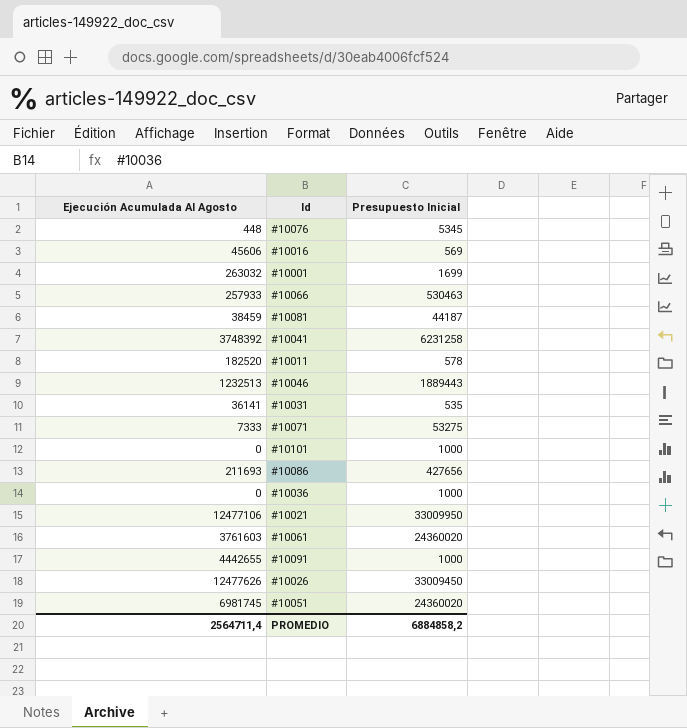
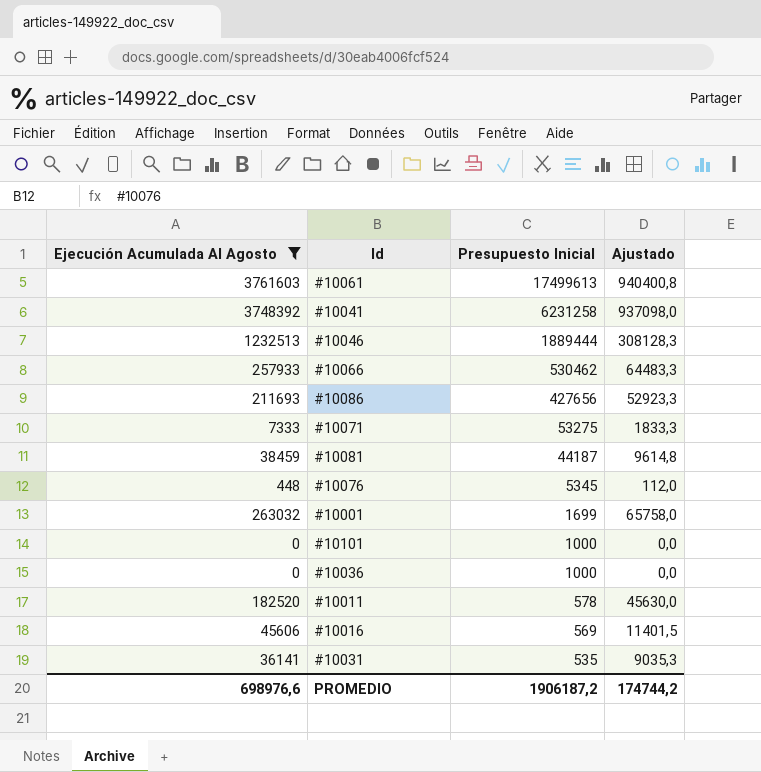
filter: none -> Ejecución Acumulada Al Agosto <= 3761603
row order: none -> Presupuesto Inicial descending
column Ajustado | formula: none -> [Ejecución Acumulada Al Agosto] * 0,25
#10061 | Presupuesto Inicial: 24360020 -> 17499613
#10046 | Presupuesto Inicial: 1889443 -> 1889444
#10066 | Presupuesto Inicial: 530463 -> 530462
PROMEDIO | Ejecución Acumulada Al Agosto: 2564711,4 -> 698976,6
PROMEDIO | Presupuesto Inicial: 6884858,2 -> 1906187,2

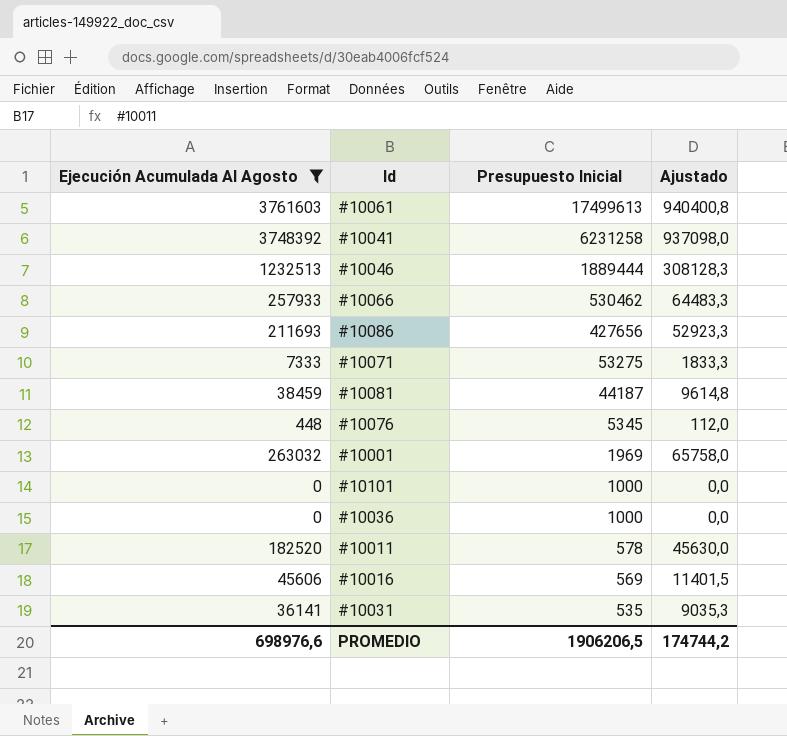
#10001 | Presupuesto Inicial: 1699 -> 1969
PROMEDIO | Presupuesto Inicial: 1906187,2 -> 1906206,5

